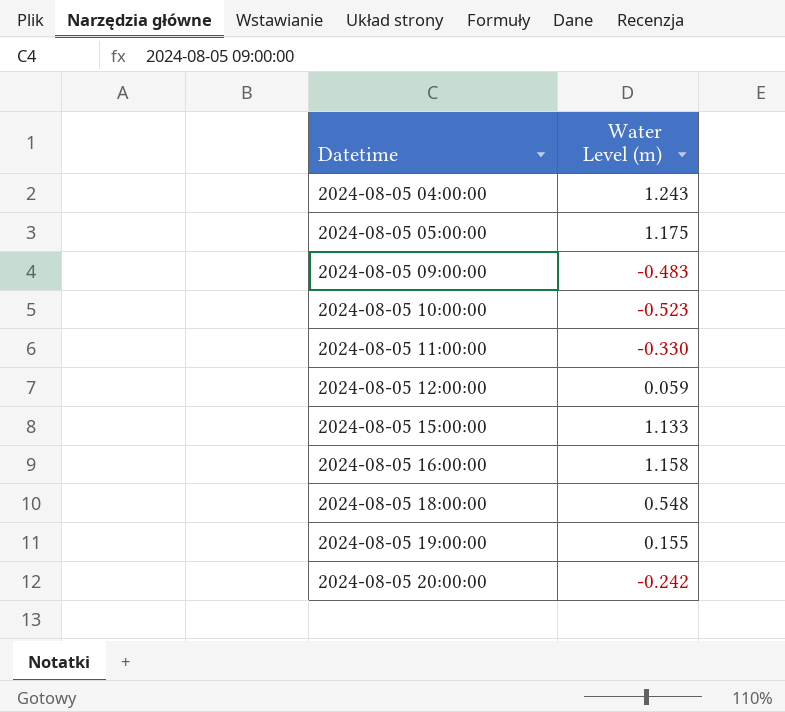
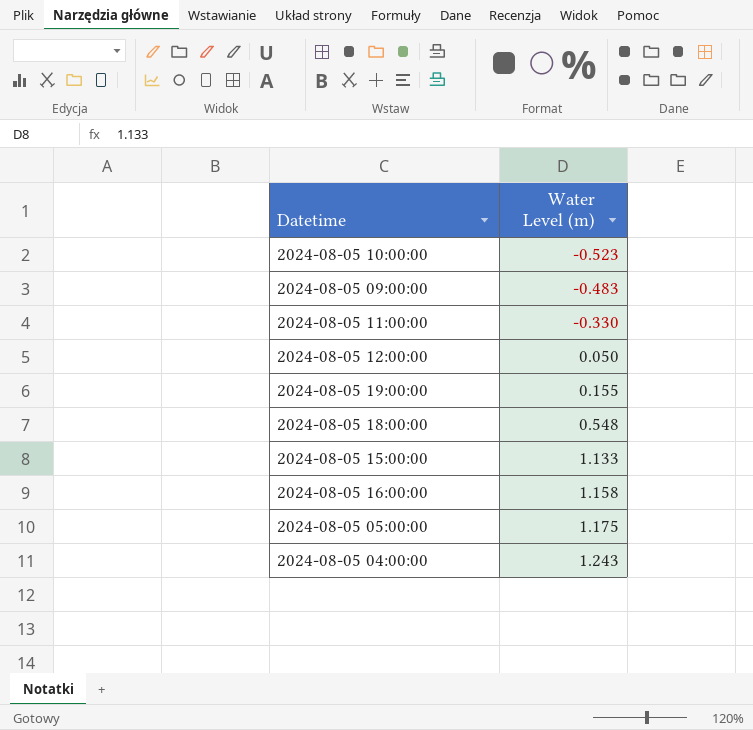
row order: Datetime ascending -> Water Level (m) ascending
row 2024-08-05 20:00:00: -0.242 -> none
2024-08-05 12:00:00 | Water Level (m): 0.059 -> 0.050

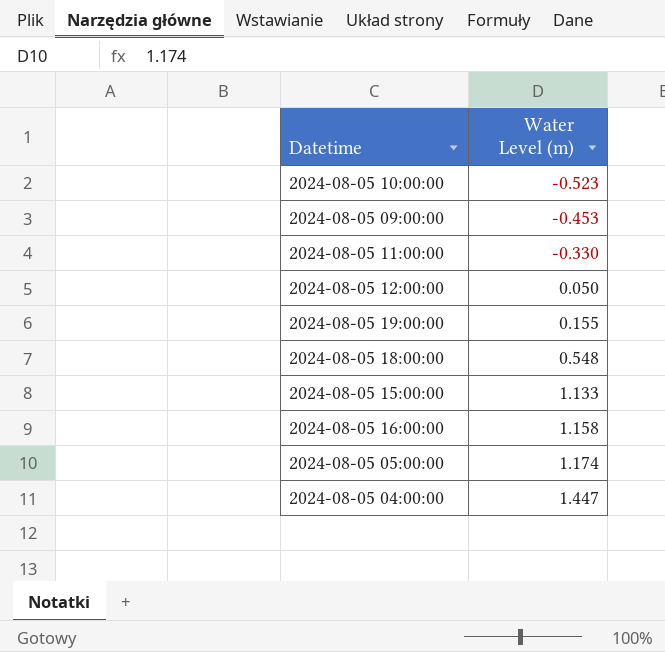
2024-08-05 09:00:00 | Water Level (m): -0.483 -> -0.453
2024-08-05 05:00:00 | Water Level (m): 1.175 -> 1.174
2024-08-05 04:00:00 | Water Level (m): 1.243 -> 1.447

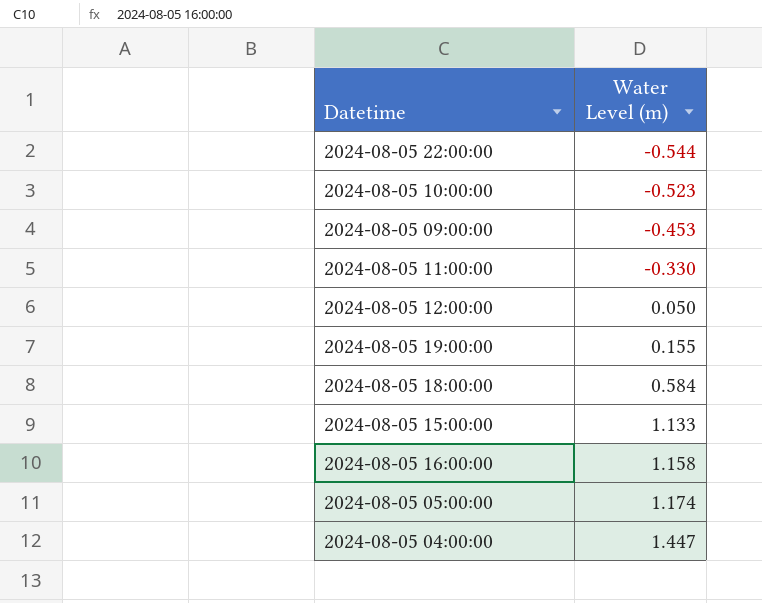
row 2024-08-05 22:00:00: none -> -0.544
2024-08-05 18:00:00 | Water Level (m): 0.548 -> 0.584

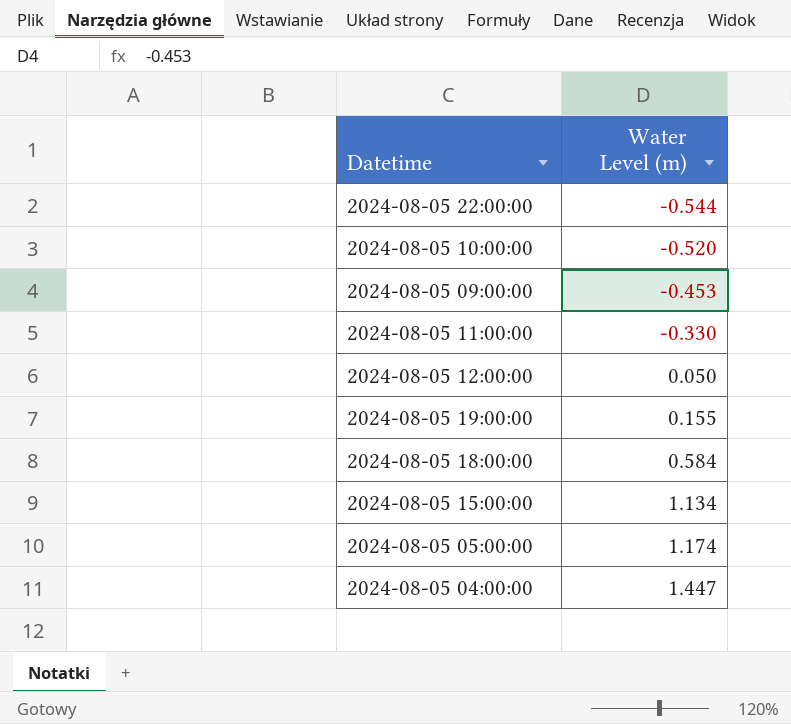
row 2024-08-05 16:00:00: 1.158 -> none
2024-08-05 10:00:00 | Water Level (m): -0.523 -> -0.520
2024-08-05 15:00:00 | Water Level (m): 1.133 -> 1.134

